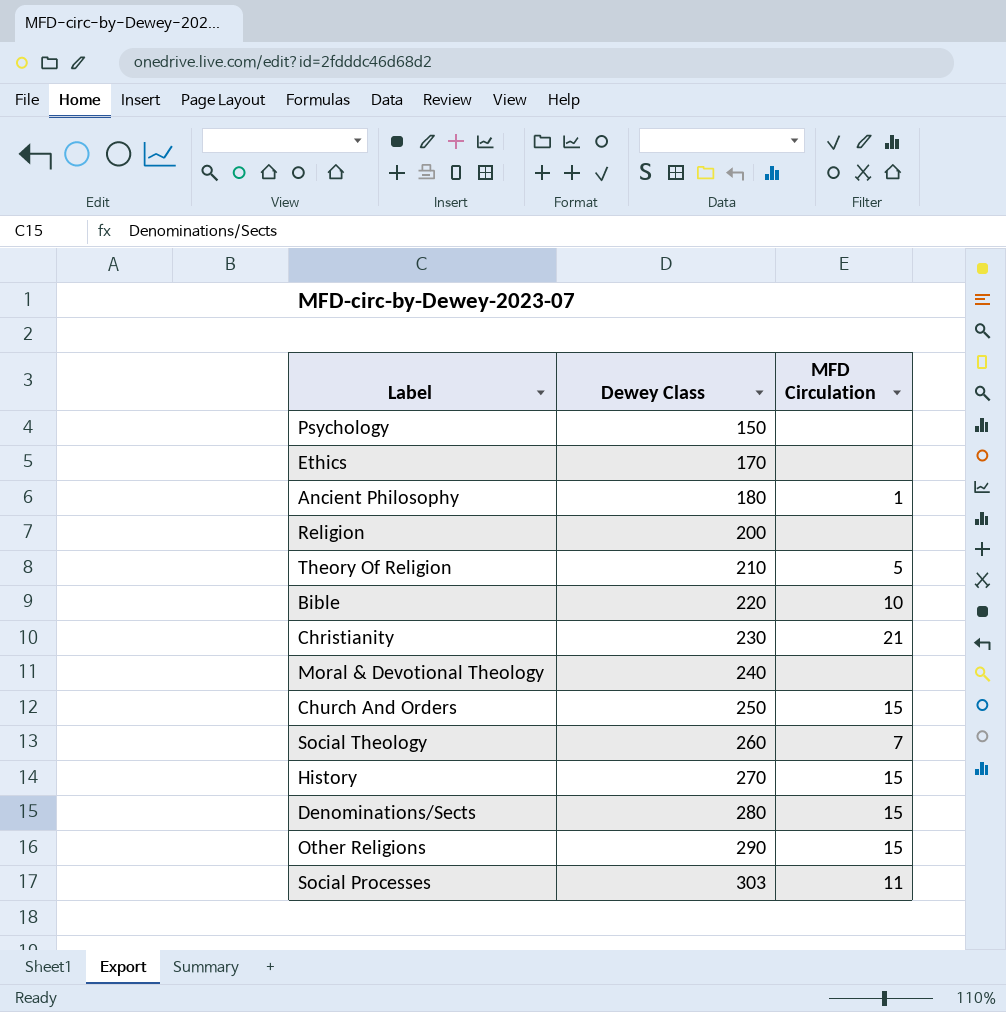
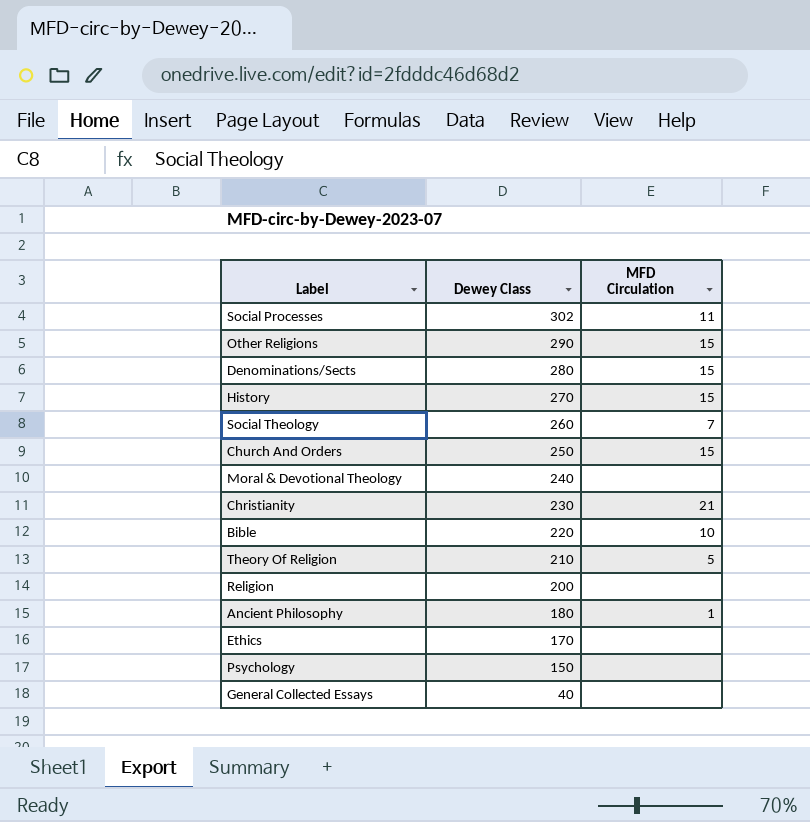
row order: Dewey Class ascending -> Dewey Class descending
Social Processes | Dewey Class: 303 -> 302
row General Collected Essays: none -> 40 | none

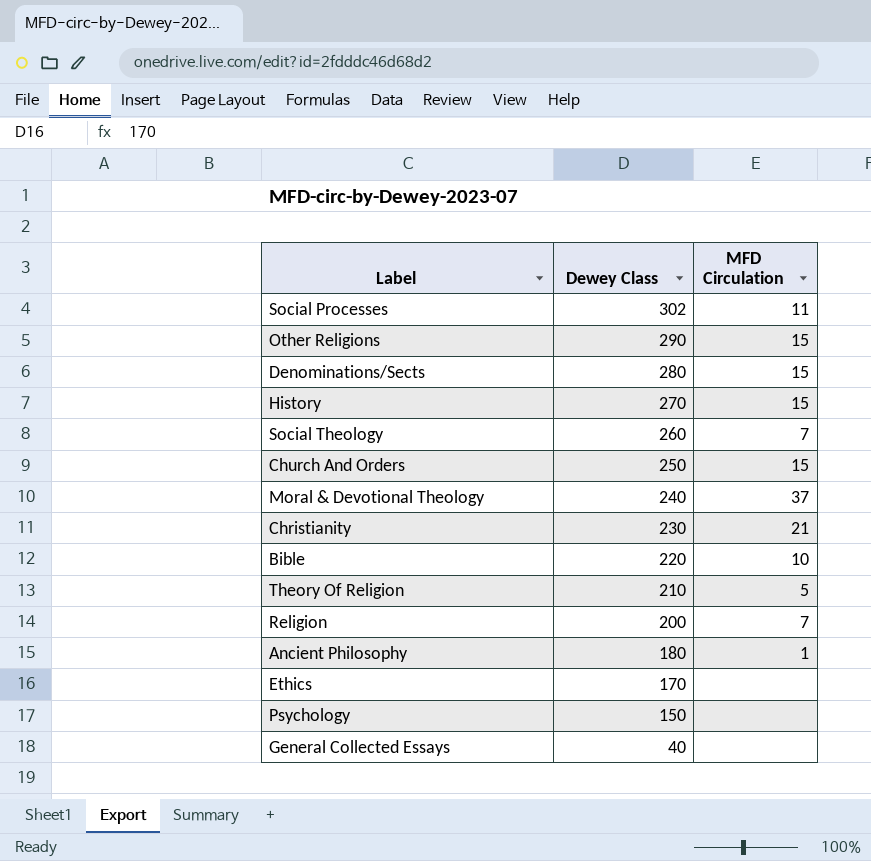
Moral & Devotional Theology | MFD Circulation: none -> 37
Religion | MFD Circulation: none -> 7

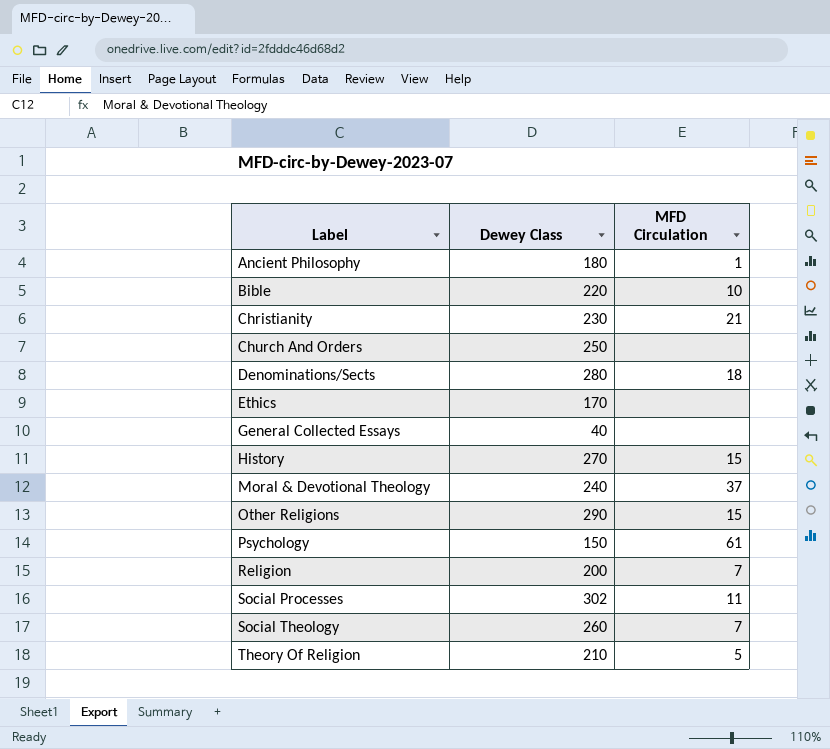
row order: Dewey Class descending -> Label ascending
Church And Orders | MFD Circulation: 15 -> none
Denominations/Sects | MFD Circulation: 15 -> 18
Psychology | MFD Circulation: none -> 61

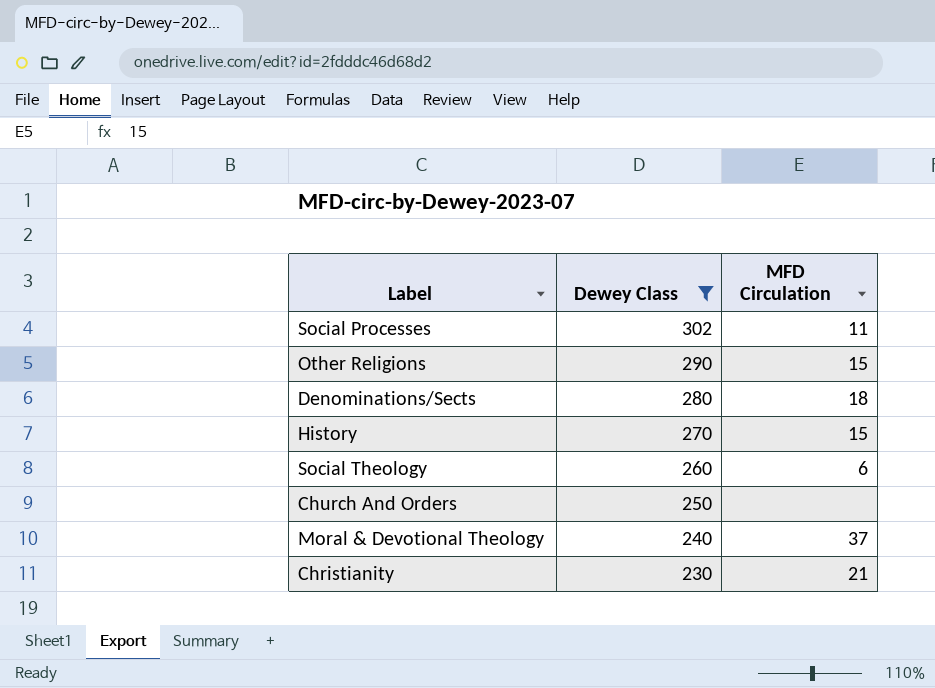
filter: none -> Dewey Class >= 230
row order: Label ascending -> Dewey Class descending
Social Theology | MFD Circulation: 7 -> 6

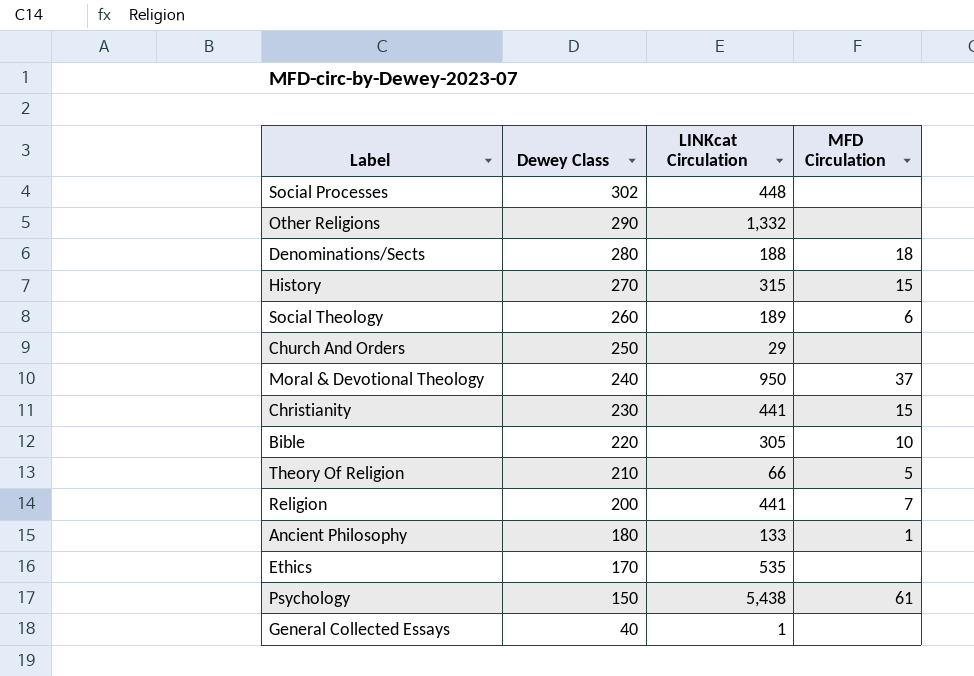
filter: Dewey Class >= 230 -> none
column LINKcat Circulation | position: none -> 3
Social Processes | MFD Circulation: 11 -> none
Other Religions | MFD Circulation: 15 -> none
Christianity | MFD Circulation: 21 -> 15

